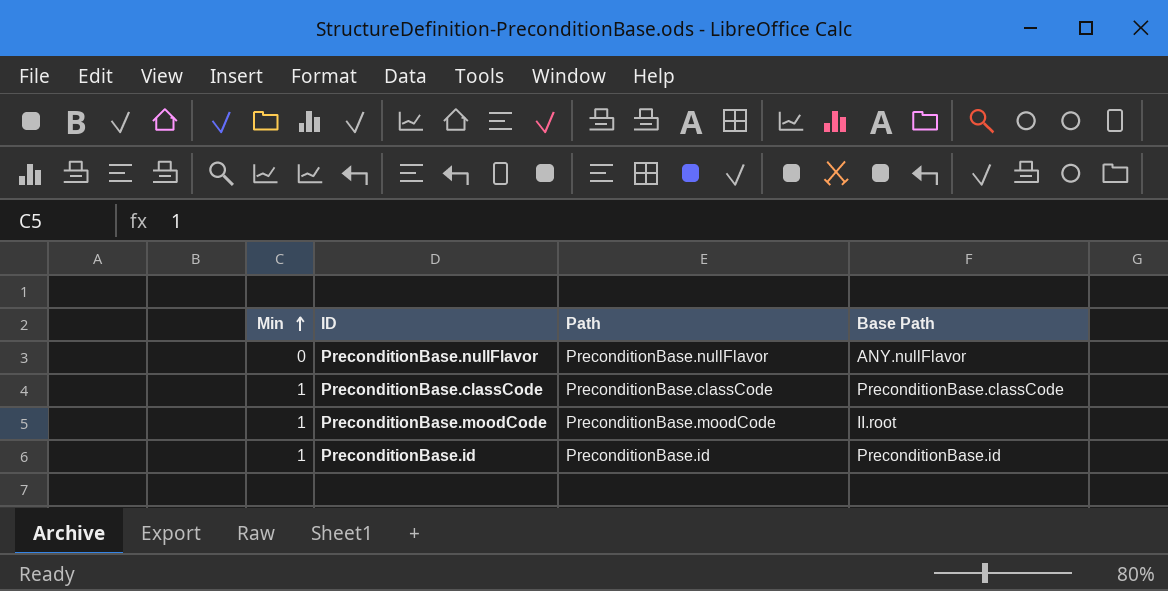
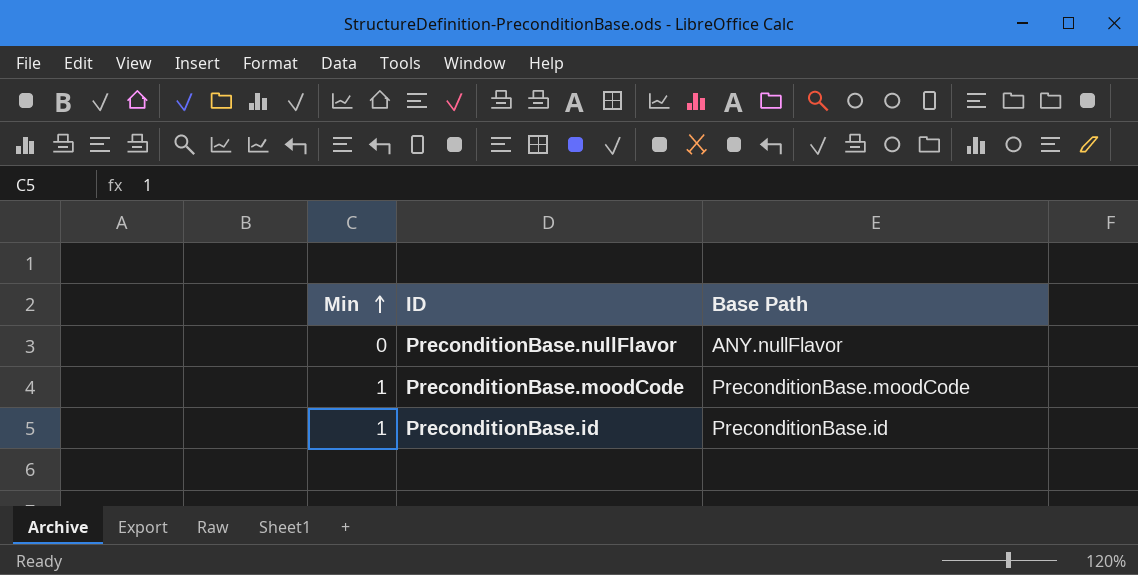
column Path | position: 3 -> none
row PreconditionBase.classCode: 1 | PreconditionBase.classCode | PreconditionBase.classCode -> none
PreconditionBase.moodCode | Base Path: II.root -> PreconditionBase.moodCode

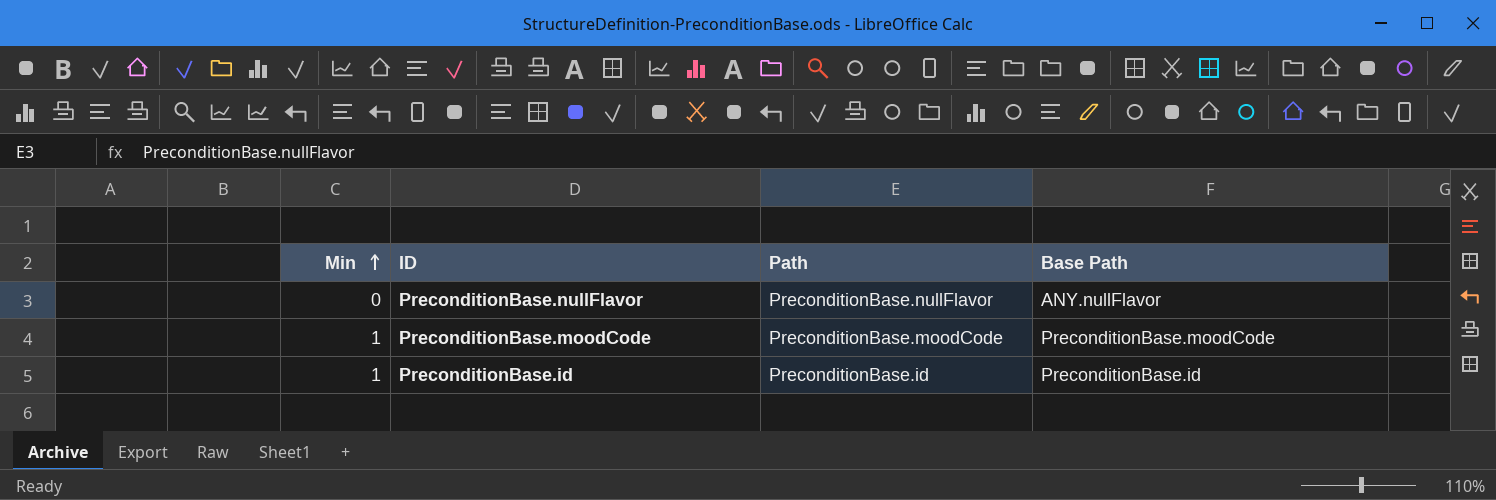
column Path | position: none -> 3

